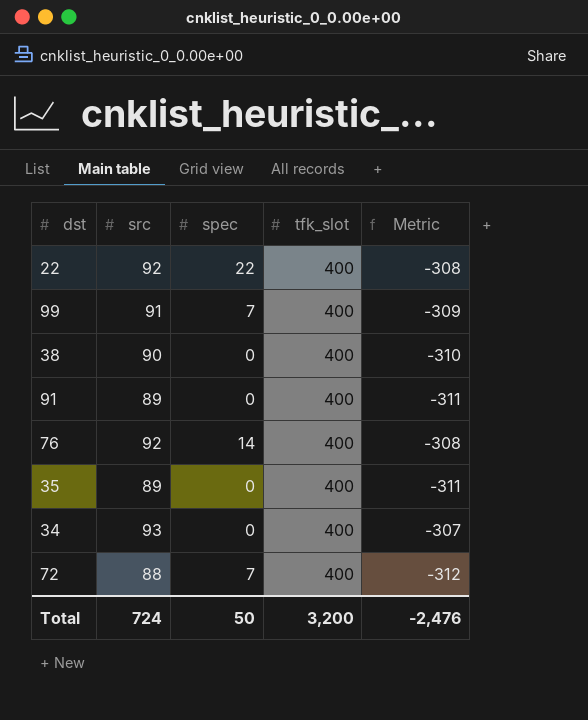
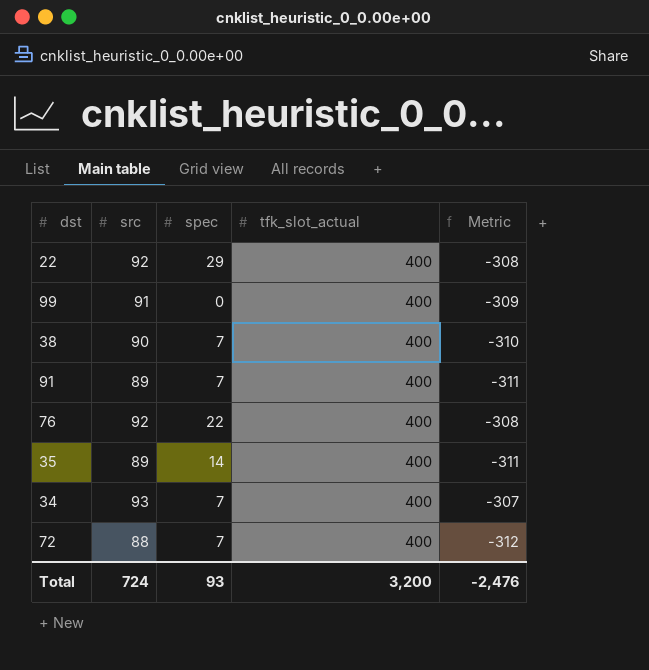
column name: tfk_slot -> tfk_slot_actual
22 | spec: 22 -> 29
99 | spec: 7 -> 0
38 | spec: 0 -> 7
91 | spec: 0 -> 7
76 | spec: 14 -> 22
35 | spec: 0 -> 14
34 | spec: 0 -> 7
Total | spec: 50 -> 93

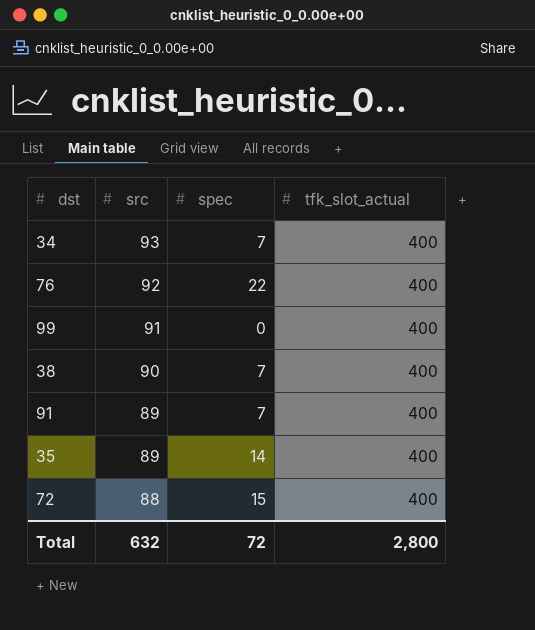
row order: none -> src descending
column Metric | formula: [src] - [tfk_slot_actual] -> none
row 22: 92 | 29 | 400 | -308 -> none
72 | spec: 7 -> 15
Total | src: 724 -> 632
Total | spec: 93 -> 72
Total | tfk_slot_actual: 3,200 -> 2,800

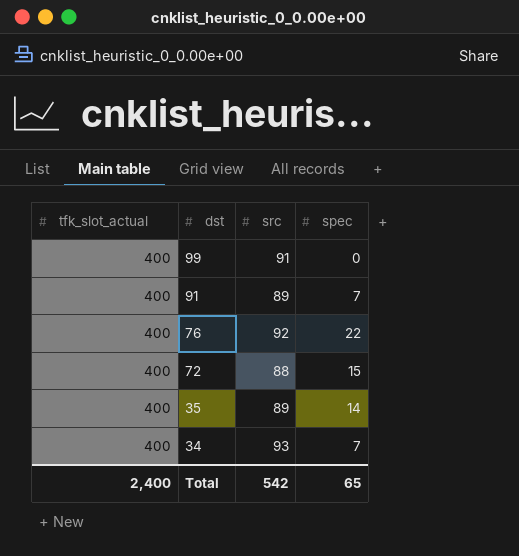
row order: src descending -> dst descending
column tfk_slot_actual | position: 4 -> 1
row 38: 90 | 7 | 400 -> none
Total | tfk_slot_actual: 2,800 -> 2,400
Total | src: 632 -> 542
Total | spec: 72 -> 65

